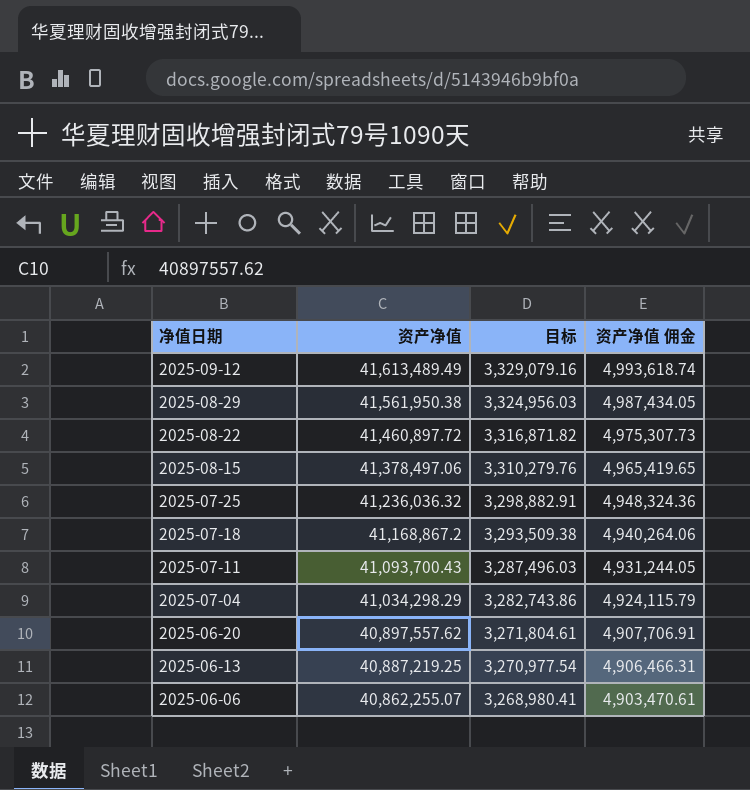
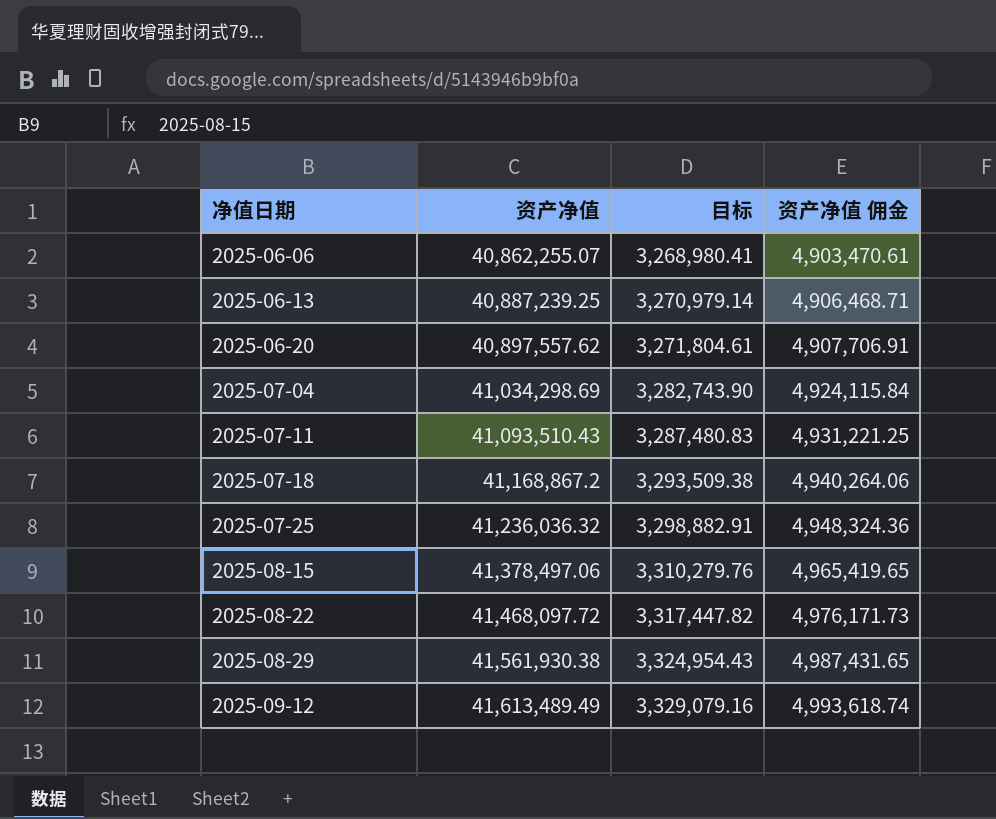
row order: 净值日期 descending -> 净值日期 ascending
2025-06-13 | 资产净值: 40,887,219.25 -> 40,887,239.25
2025-06-13 | 目标: 3,270,977.54 -> 3,270,979.14
2025-06-13 | 资产净值 佣金: 4,906,466.31 -> 4,906,468.71
2025-07-04 | 资产净值: 41,034,298.29 -> 41,034,298.69
2025-07-04 | 目标: 3,282,743.86 -> 3,282,743.90
2025-07-04 | 资产净值 佣金: 4,924,115.79 -> 4,924,115.84
2025-07-11 | 资产净值: 41,093,700.43 -> 41,093,510.43
2025-07-11 | 目标: 3,287,496.03 -> 3,287,480.83
2025-07-11 | 资产净值 佣金: 4,931,244.05 -> 4,931,221.25
2025-08-22 | 资产净值: 41,460,897.72 -> 41,468,097.72
2025-08-22 | 目标: 3,316,871.82 -> 3,317,447.82
2025-08-22 | 资产净值 佣金: 4,975,307.73 -> 4,976,171.73
2025-08-29 | 资产净值: 41,561,950.38 -> 41,561,930.38
2025-08-29 | 目标: 3,324,956.03 -> 3,324,954.43
2025-08-29 | 资产净值 佣金: 4,987,434.05 -> 4,987,431.65

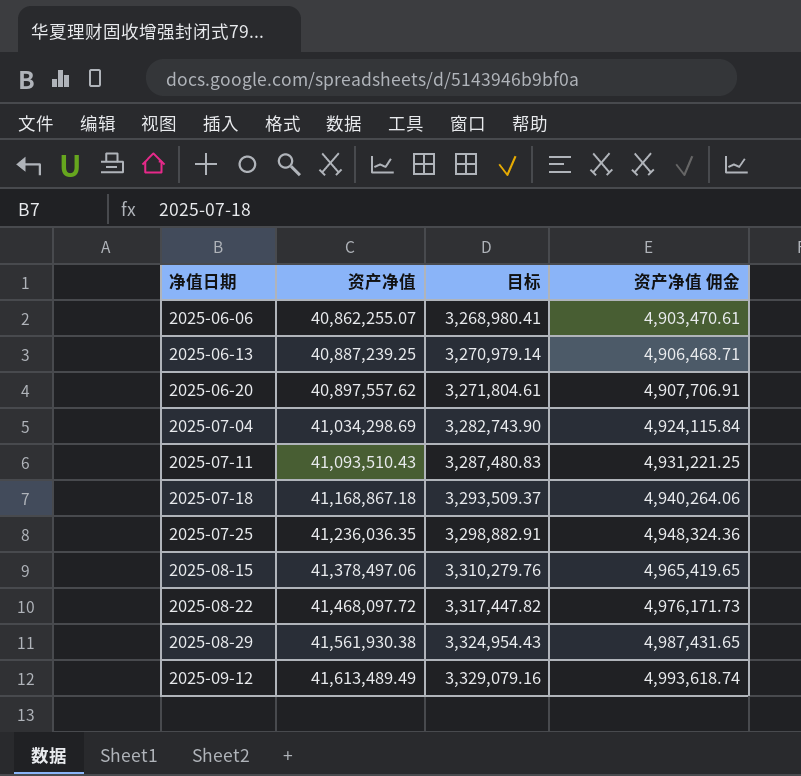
2025-07-18 | 资产净值: 41,168,867.2 -> 41,168,867.18
2025-07-18 | 目标: 3,293,509.38 -> 3,293,509.37
2025-07-25 | 资产净值: 41,236,036.32 -> 41,236,036.35

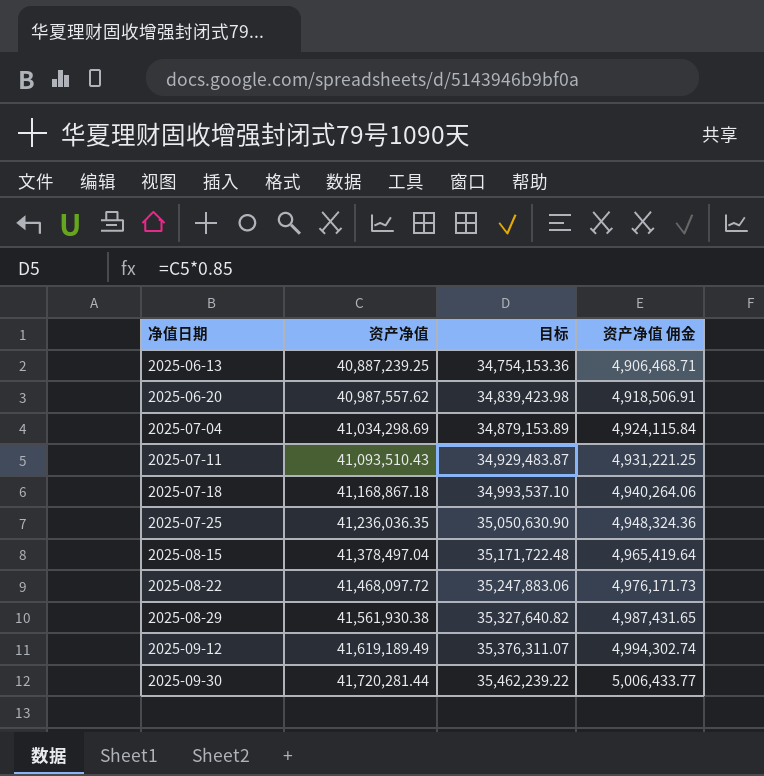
column 目标 | formula: [资产净值] * 0.08 -> [资产净值] * 0.85
row 2025-06-06: 40,862,255.07 | 3,268,980.41 | 4,903,470.61 -> none
2025-06-20 | 资产净值: 40,897,557.62 -> 40,987,557.62
2025-06-20 | 资产净值 佣金: 4,907,706.91 -> 4,918,506.91
2025-08-15 | 资产净值: 41,378,497.06 -> 41,378,497.04
2025-08-15 | 资产净值 佣金: 4,965,419.65 -> 4,965,419.64
2025-09-12 | 资产净值: 41,613,489.49 -> 41,619,189.49
2025-09-12 | 资产净值 佣金: 4,993,618.74 -> 4,994,302.74
row 2025-09-30: none -> 41,720,281.44 | 35,462,239.22 | 5,006,433.77

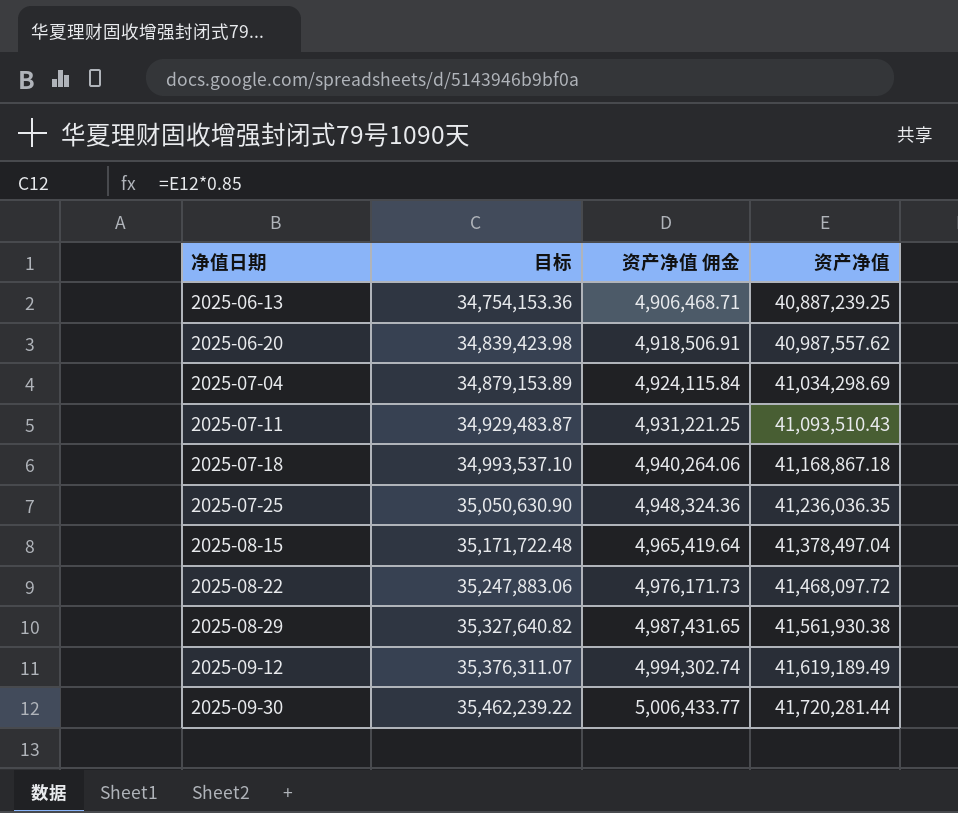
column 资产净值 | position: 2 -> 4

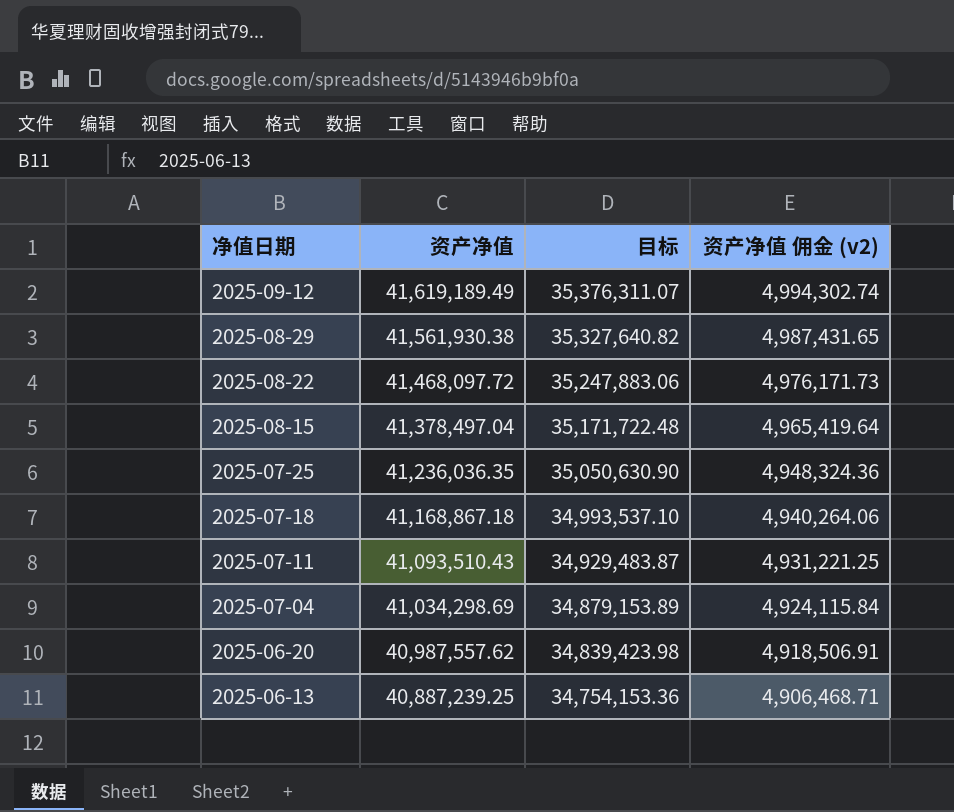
row order: 净值日期 ascending -> 净值日期 descending
column 资产净值 | position: 4 -> 2
column name: 资产净值 佣金 -> 资产净值 佣金 (v2)
row 2025-09-30: 35,462,239.22 | 5,006,433.77 | 41,720,281.44 -> none

